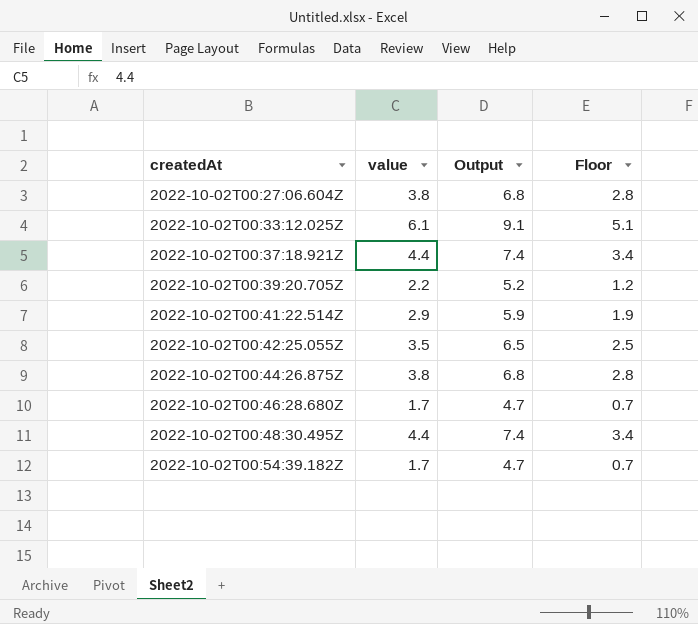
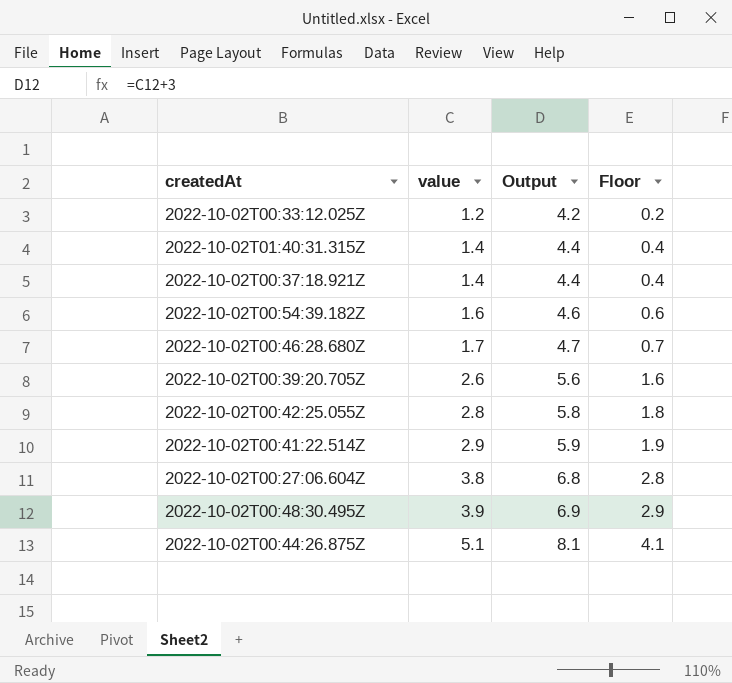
row order: createdAt ascending -> value ascending
2022-10-02T00:33:12.025Z | value: 6.1 -> 1.2
2022-10-02T00:33:12.025Z | Output: 9.1 -> 4.2
2022-10-02T00:33:12.025Z | Floor: 5.1 -> 0.2
row 2022-10-02T01:40:31.315Z: none -> 1.4 | 4.4 | 0.4
2022-10-02T00:37:18.921Z | value: 4.4 -> 1.4
2022-10-02T00:37:18.921Z | Output: 7.4 -> 4.4
2022-10-02T00:37:18.921Z | Floor: 3.4 -> 0.4
2022-10-02T00:54:39.182Z | value: 1.7 -> 1.6
2022-10-02T00:54:39.182Z | Output: 4.7 -> 4.6
2022-10-02T00:54:39.182Z | Floor: 0.7 -> 0.6
2022-10-02T00:39:20.705Z | value: 2.2 -> 2.6
2022-10-02T00:39:20.705Z | Output: 5.2 -> 5.6
2022-10-02T00:39:20.705Z | Floor: 1.2 -> 1.6
2022-10-02T00:42:25.055Z | value: 3.5 -> 2.8
2022-10-02T00:42:25.055Z | Output: 6.5 -> 5.8
2022-10-02T00:42:25.055Z | Floor: 2.5 -> 1.8
2022-10-02T00:48:30.495Z | value: 4.4 -> 3.9
2022-10-02T00:48:30.495Z | Output: 7.4 -> 6.9
2022-10-02T00:48:30.495Z | Floor: 3.4 -> 2.9
2022-10-02T00:44:26.875Z | value: 3.8 -> 5.1
2022-10-02T00:44:26.875Z | Output: 6.8 -> 8.1
2022-10-02T00:44:26.875Z | Floor: 2.8 -> 4.1

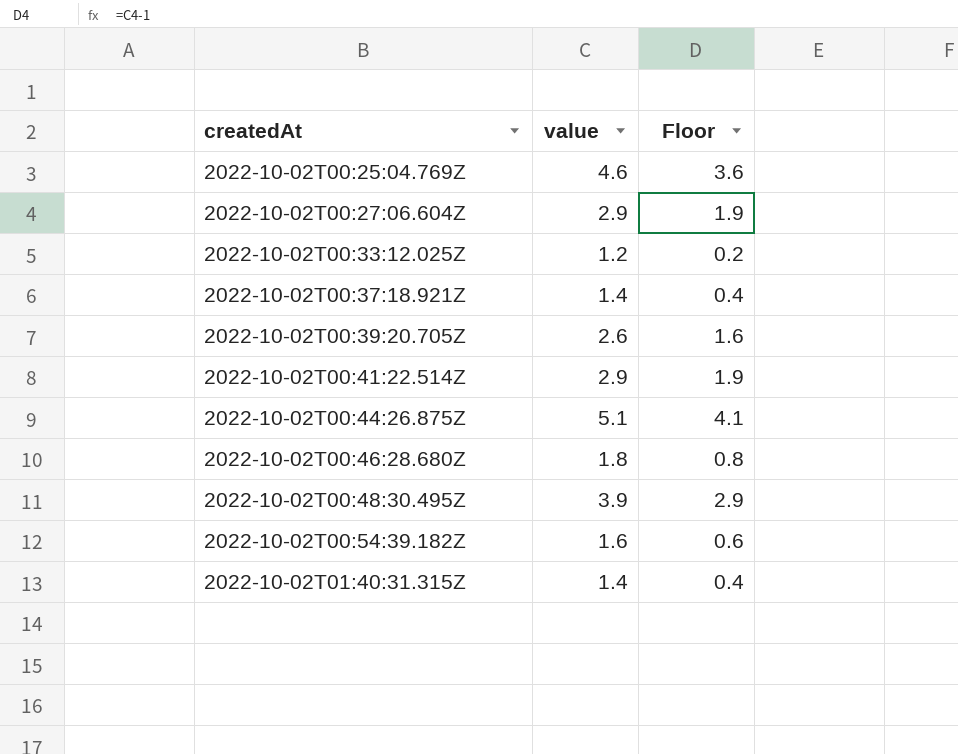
row order: value ascending -> createdAt ascending
column Output | formula: [value] + 3 -> none
row 2022-10-02T00:42:25.055Z: 2.8 | 5.8 | 1.8 -> none
row 2022-10-02T00:25:04.769Z: none -> 4.6 | 3.6
2022-10-02T00:27:06.604Z | value: 3.8 -> 2.9
2022-10-02T00:27:06.604Z | Floor: 2.8 -> 1.9
2022-10-02T00:46:28.680Z | value: 1.7 -> 1.8
2022-10-02T00:46:28.680Z | Floor: 0.7 -> 0.8

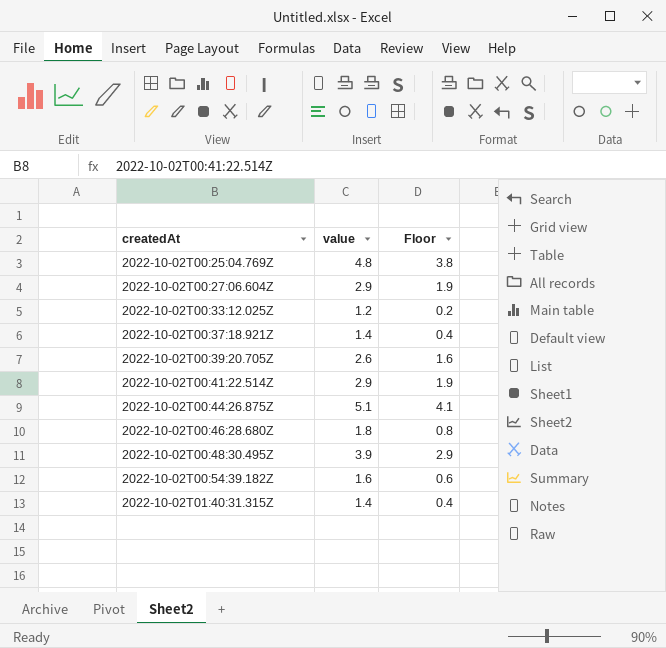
2022-10-02T00:25:04.769Z | value: 4.6 -> 4.8
2022-10-02T00:25:04.769Z | Floor: 3.6 -> 3.8

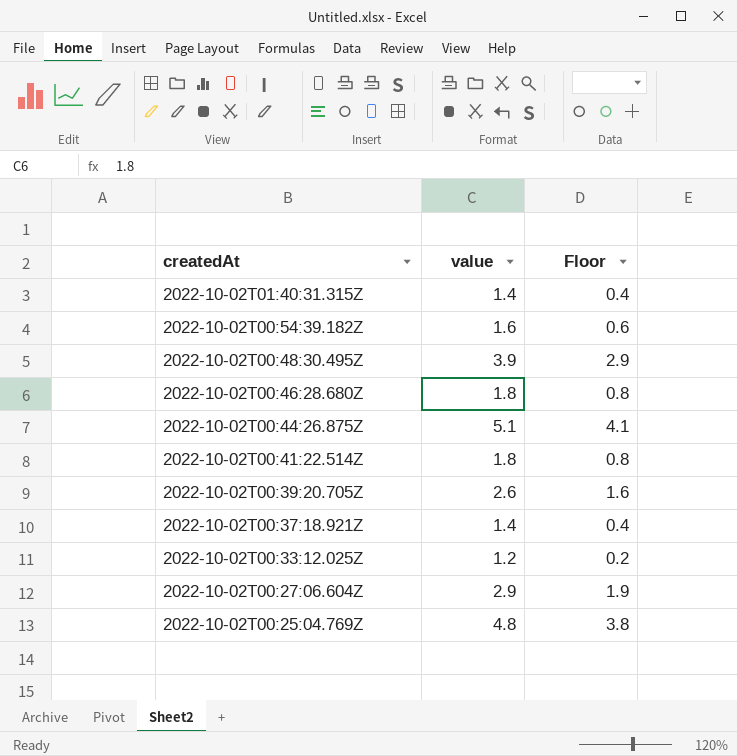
row order: createdAt ascending -> createdAt descending
2022-10-02T00:41:22.514Z | value: 2.9 -> 1.8
2022-10-02T00:41:22.514Z | Floor: 1.9 -> 0.8

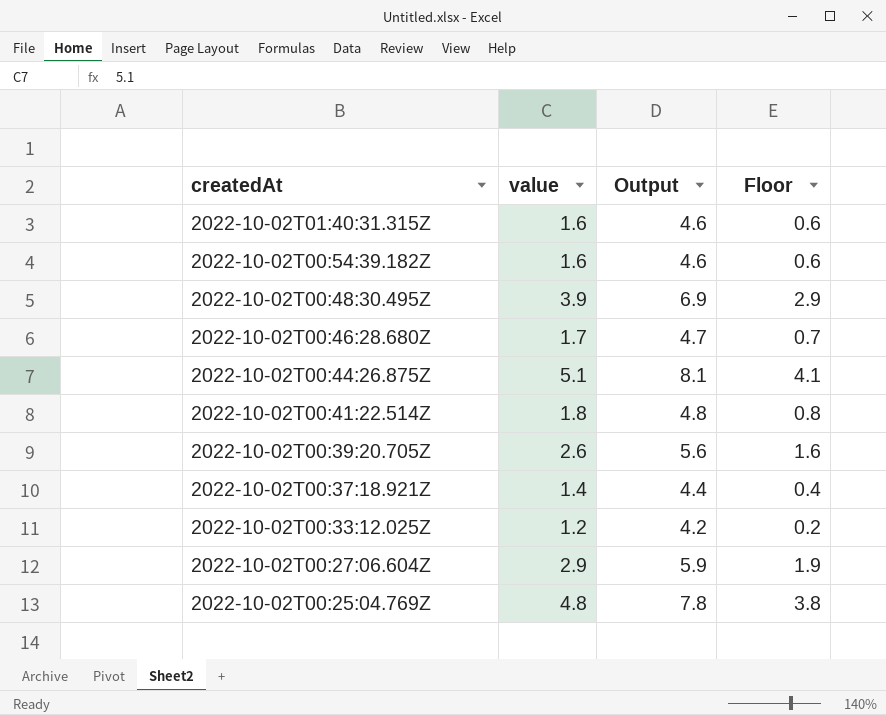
column Output | formula: none -> [value] + 3
2022-10-02T01:40:31.315Z | value: 1.4 -> 1.6
2022-10-02T01:40:31.315Z | Floor: 0.4 -> 0.6
2022-10-02T00:46:28.680Z | value: 1.8 -> 1.7
2022-10-02T00:46:28.680Z | Floor: 0.8 -> 0.7

